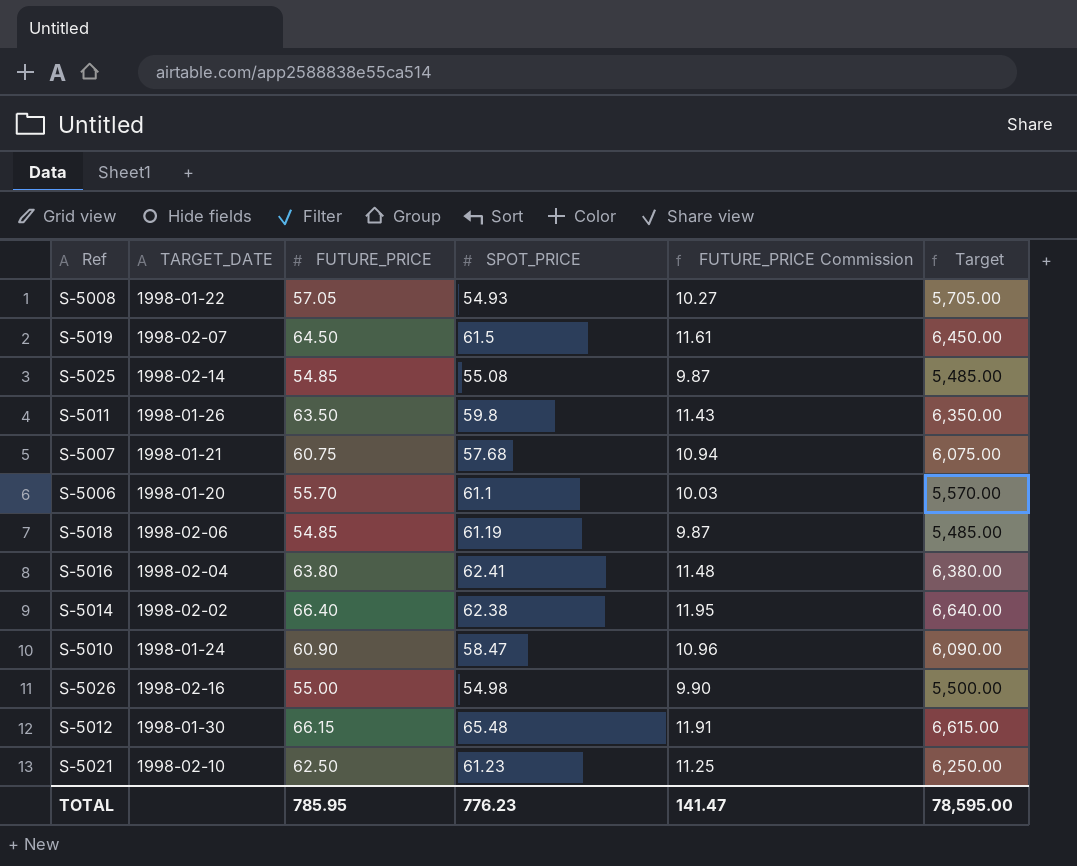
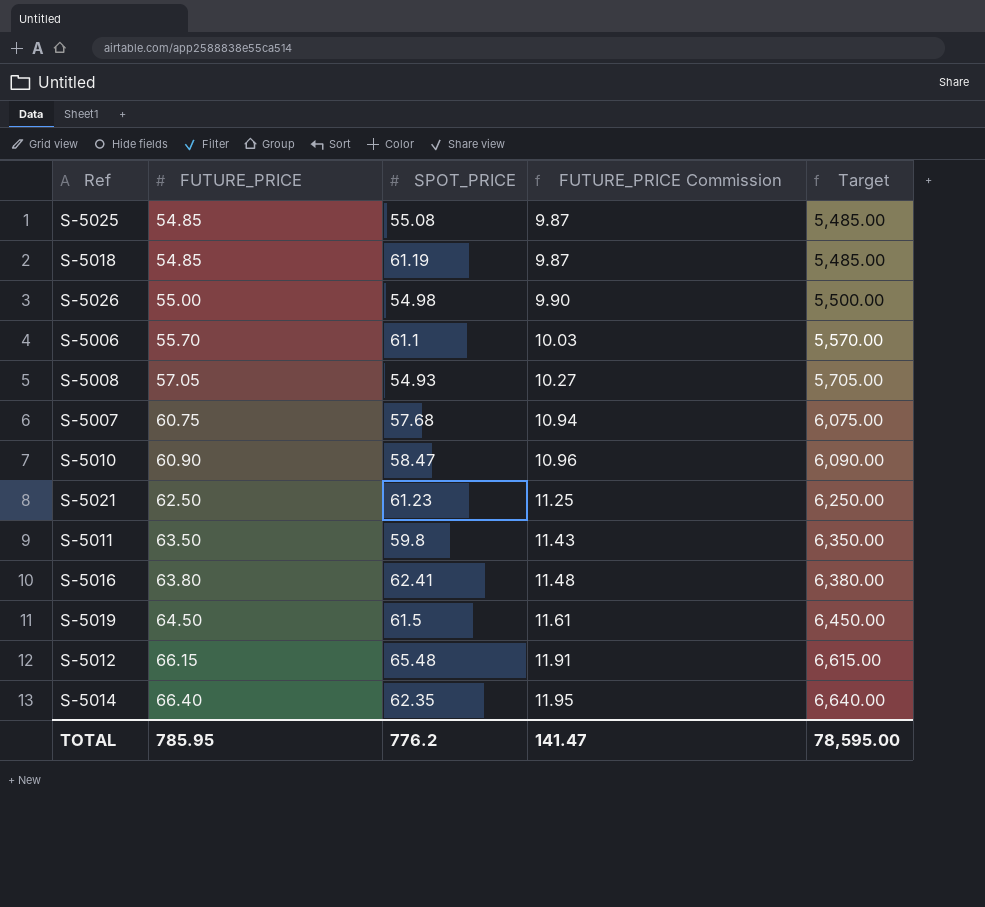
row order: none -> FUTURE_PRICE ascending
column TARGET_DATE | position: 2 -> none
S-5014 | SPOT_PRICE: 62.38 -> 62.35
TOTAL | SPOT_PRICE: 776.23 -> 776.2

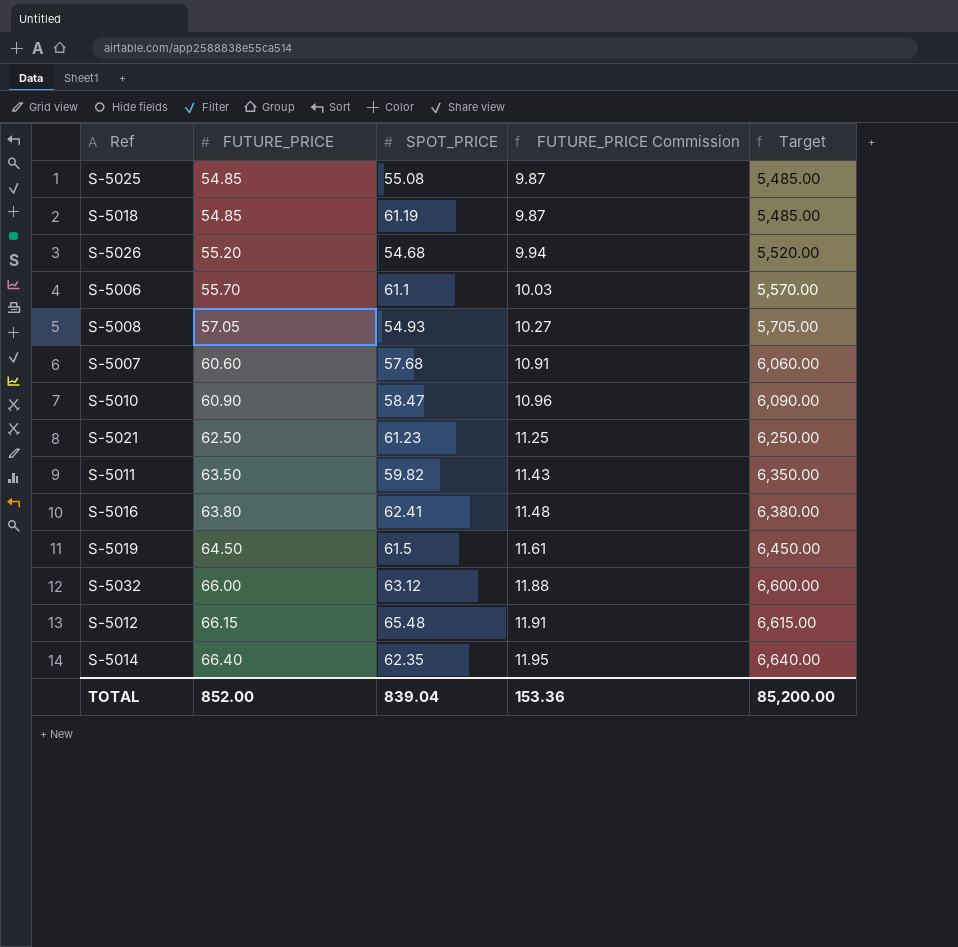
S-5026 | FUTURE_PRICE: 55.00 -> 55.20
S-5026 | SPOT_PRICE: 54.98 -> 54.68
S-5026 | FUTURE_PRICE Commission: 9.90 -> 9.94
S-5026 | Target: 5,500.00 -> 5,520.00
S-5007 | FUTURE_PRICE: 60.75 -> 60.60
S-5007 | FUTURE_PRICE Commission: 10.94 -> 10.91
S-5007 | Target: 6,075.00 -> 6,060.00
S-5011 | SPOT_PRICE: 59.8 -> 59.82
row S-5032: none -> 66.00 | 63.12 | 11.88 | 6,600.00
TOTAL | FUTURE_PRICE: 785.95 -> 852.00
TOTAL | SPOT_PRICE: 776.2 -> 839.04
TOTAL | FUTURE_PRICE Commission: 141.47 -> 153.36
TOTAL | Target: 78,595.00 -> 85,200.00

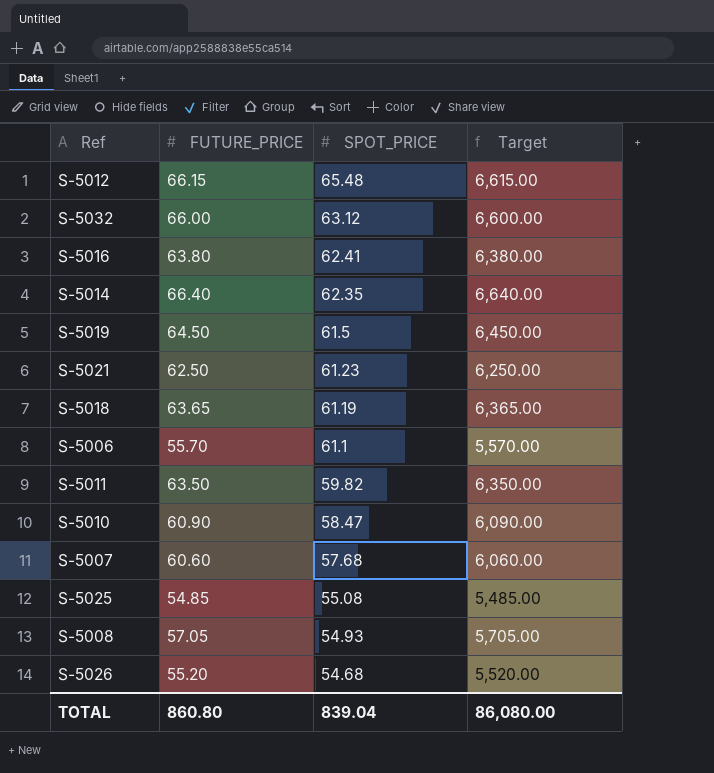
row order: FUTURE_PRICE ascending -> SPOT_PRICE descending
column FUTURE_PRICE Commission | formula: [FUTURE_PRICE] * 0.18 -> none
S-5018 | FUTURE_PRICE: 54.85 -> 63.65
S-5018 | Target: 5,485.00 -> 6,365.00
TOTAL | FUTURE_PRICE: 852.00 -> 860.80
TOTAL | Target: 85,200.00 -> 86,080.00

